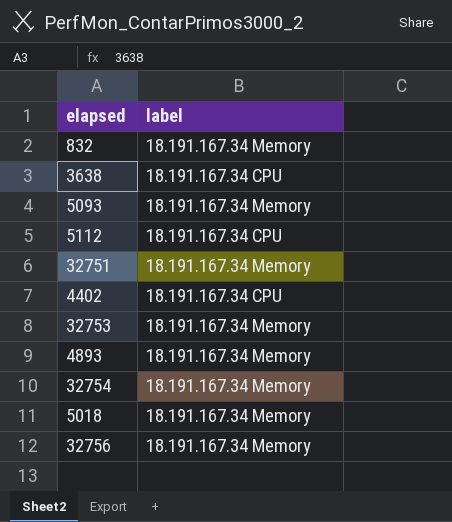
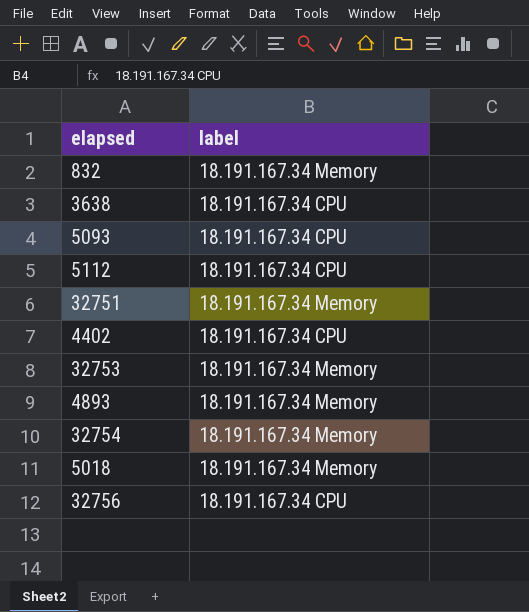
5093 | label: 18.191.167.34 Memory -> 18.191.167.34 CPU
32756 | label: 18.191.167.34 Memory -> 18.191.167.34 CPU

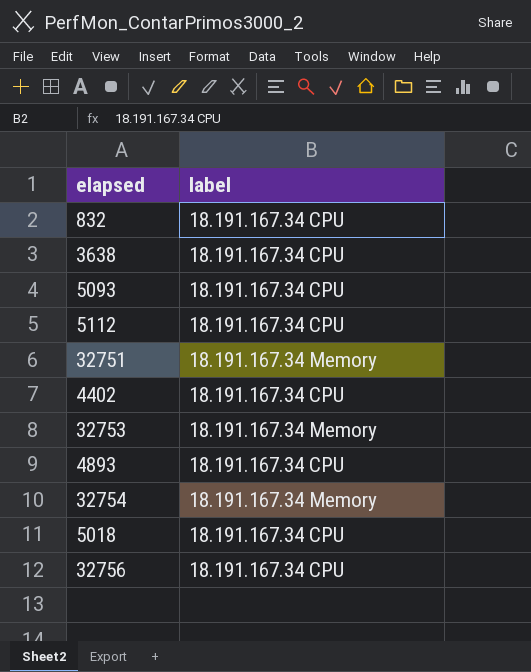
832 | label: 18.191.167.34 Memory -> 18.191.167.34 CPU
4893 | label: 18.191.167.34 Memory -> 18.191.167.34 CPU
5018 | label: 18.191.167.34 Memory -> 18.191.167.34 CPU

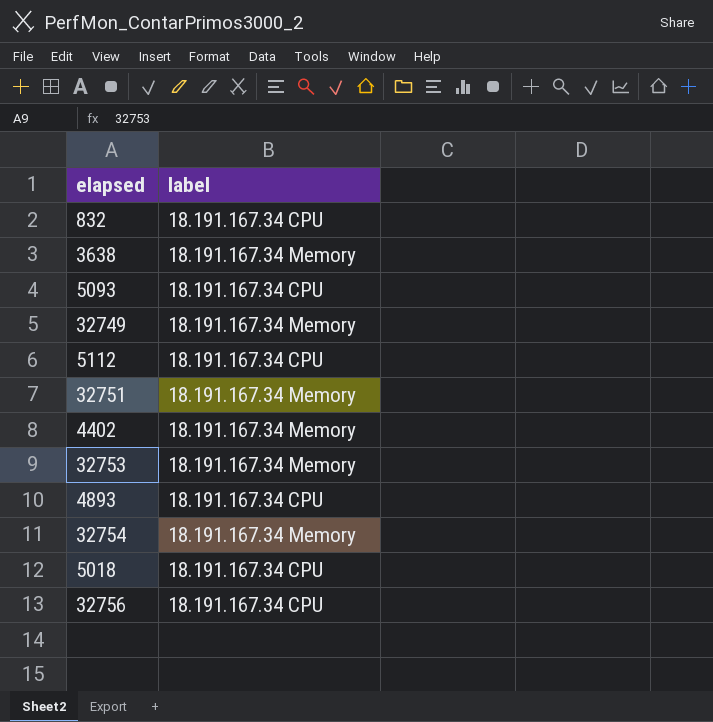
3638 | label: 18.191.167.34 CPU -> 18.191.167.34 Memory
row 32749: none -> 18.191.167.34 Memory
4402 | label: 18.191.167.34 CPU -> 18.191.167.34 Memory

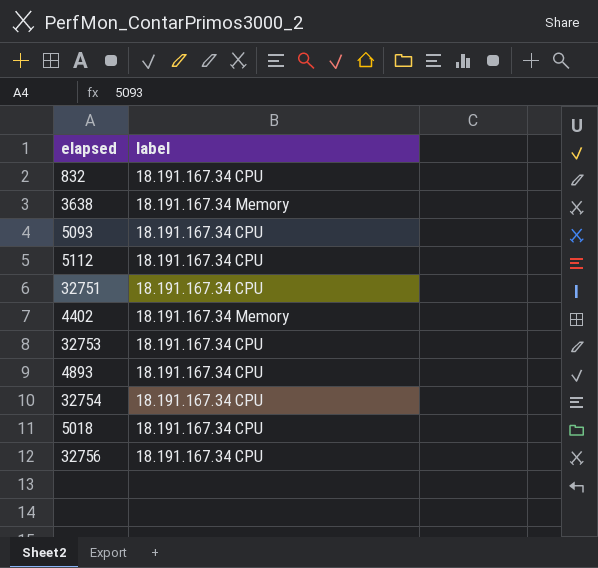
row 32749: 18.191.167.34 Memory -> none
32751 | label: 18.191.167.34 Memory -> 18.191.167.34 CPU
32753 | label: 18.191.167.34 Memory -> 18.191.167.34 CPU
32754 | label: 18.191.167.34 Memory -> 18.191.167.34 CPU

